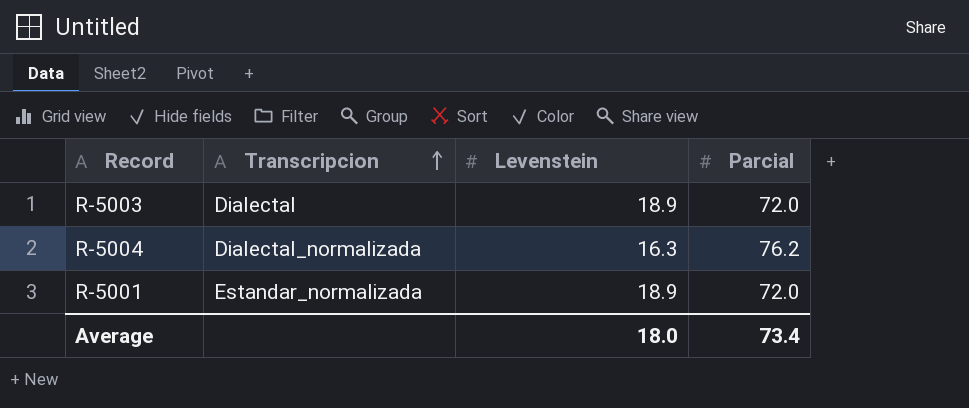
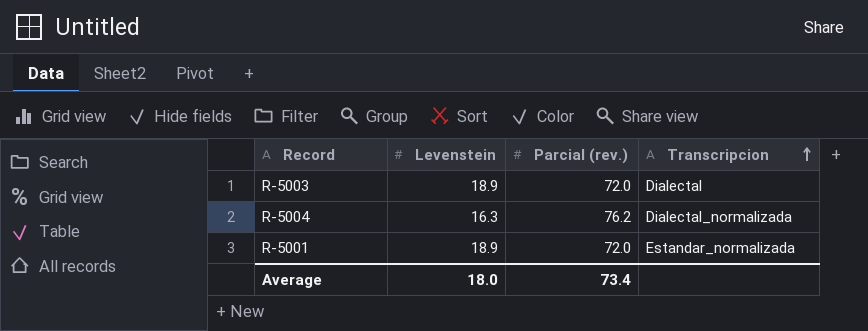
column name: Parcial -> Parcial (rev.)
column Transcripcion | position: 2 -> 4

